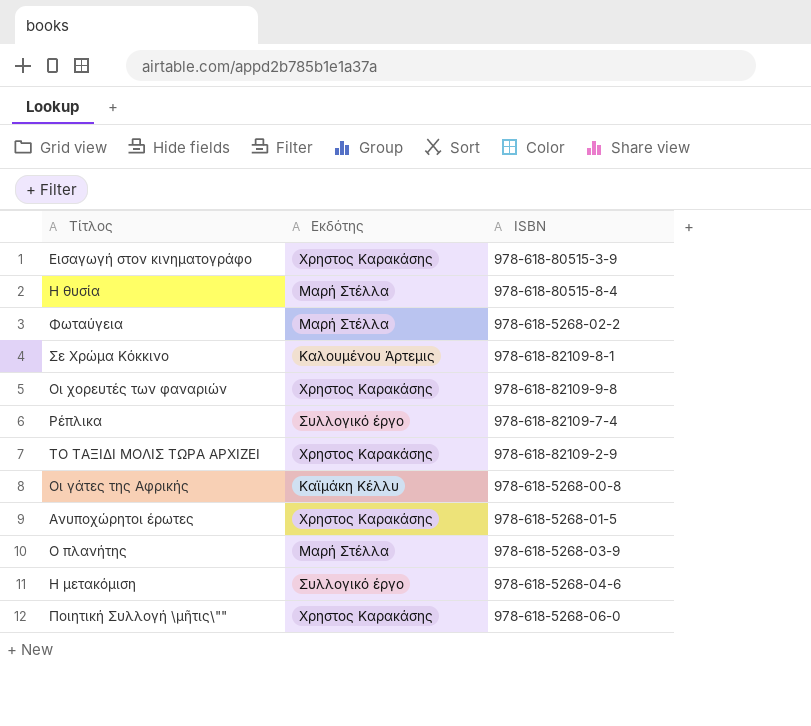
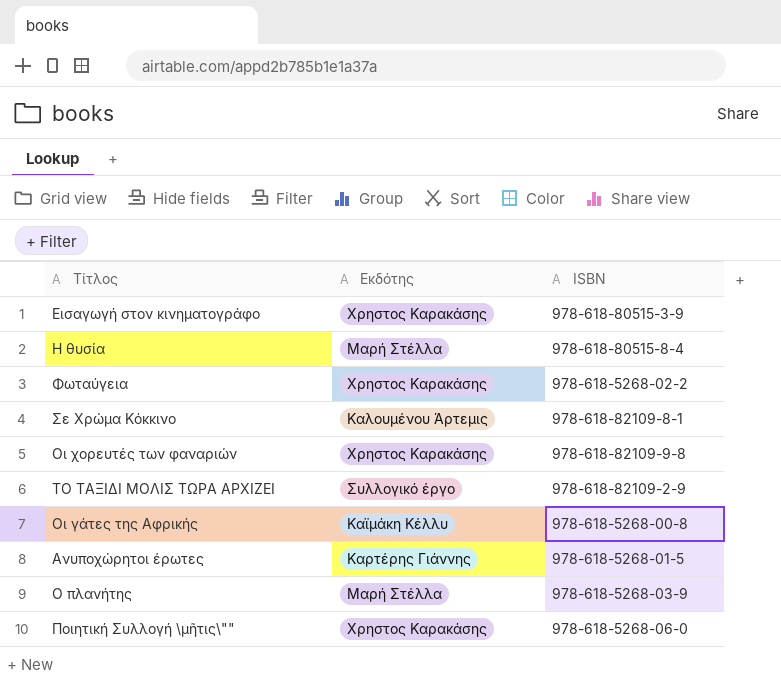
row Ρέπλικα: Συλλογικό έργο | 978-618-82109-7-4 -> none
row Η μετακόμιση: Συλλογικό έργο | 978-618-5268-04-6 -> none
Φωταύγεια | Εκδότης: Μαρή Στέλλα -> Χρηστος Καρακάσης
ΤΟ ΤΑΞΙΔΙ ΜΟΛΙΣ ΤΩΡΑ ΑΡΧΙΖΕΙ | Εκδότης: Χρηστος Καρακάσης -> Συλλογικό έργο
Ανυποχώρητοι έρωτες | Εκδότης: Χρηστος Καρακάσης -> Καρτέρης Γιάννης

